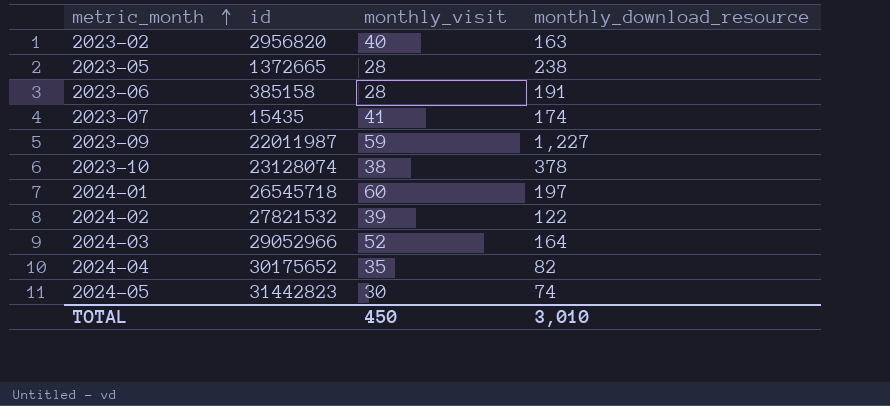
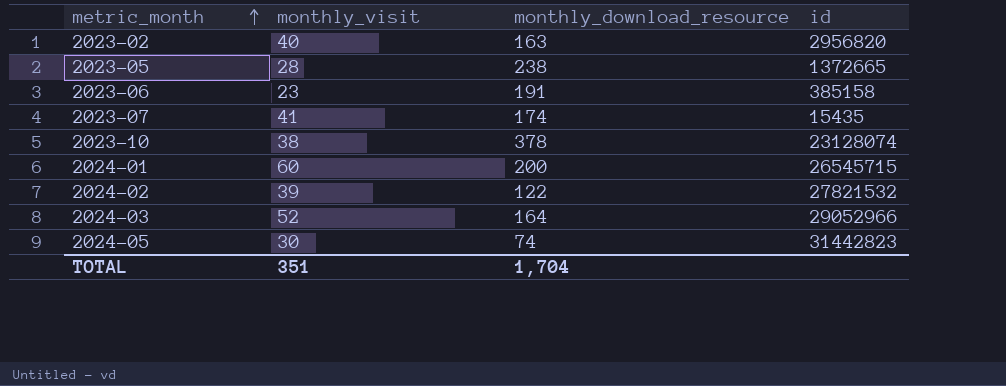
column id | position: 2 -> 4
row 2023-09: 22011987 | 59 | 1,227 -> none
row 2024-04: 30175652 | 35 | 82 -> none
2023-06 | monthly_visit: 28 -> 23
2024-01 | monthly_download_resource: 197 -> 200
2024-01 | id: 26545718 -> 26545715
TOTAL | monthly_visit: 450 -> 351
TOTAL | monthly_download_resource: 3,010 -> 1,704

